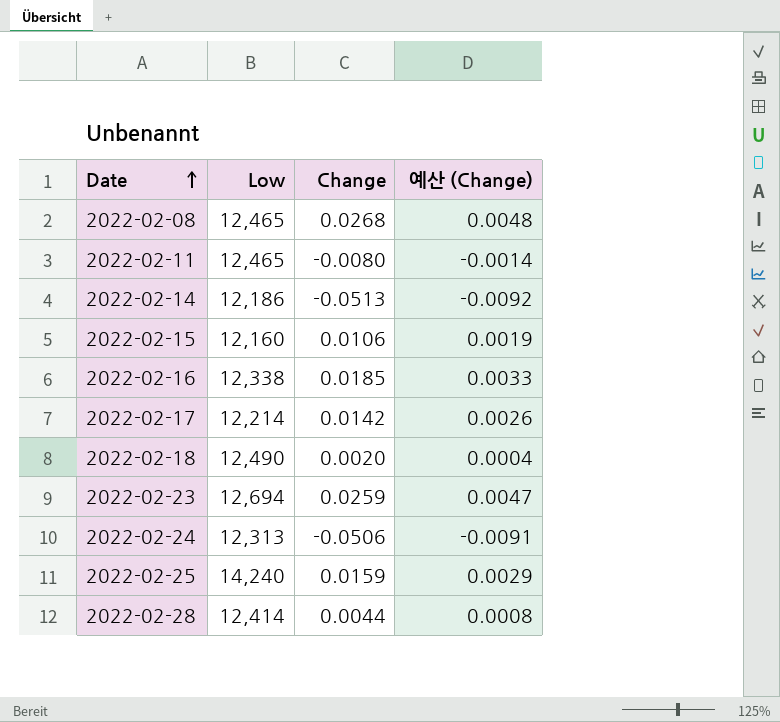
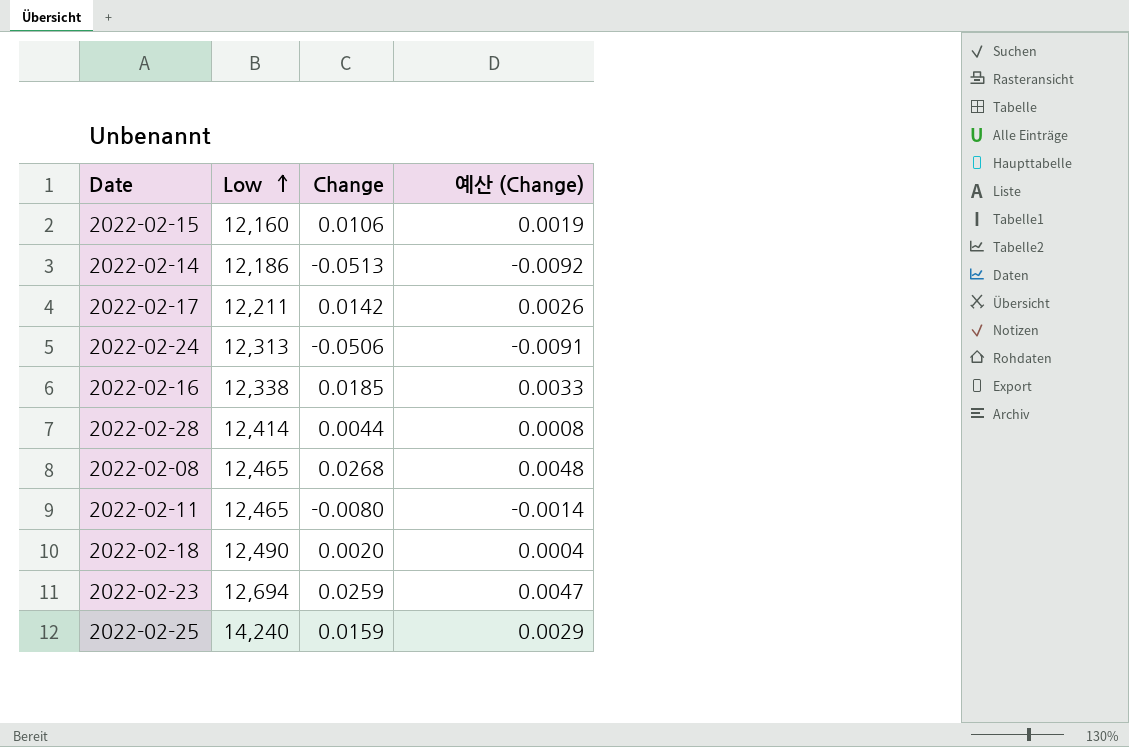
row order: Date ascending -> Low ascending
2022-02-17 | Low: 12,214 -> 12,211

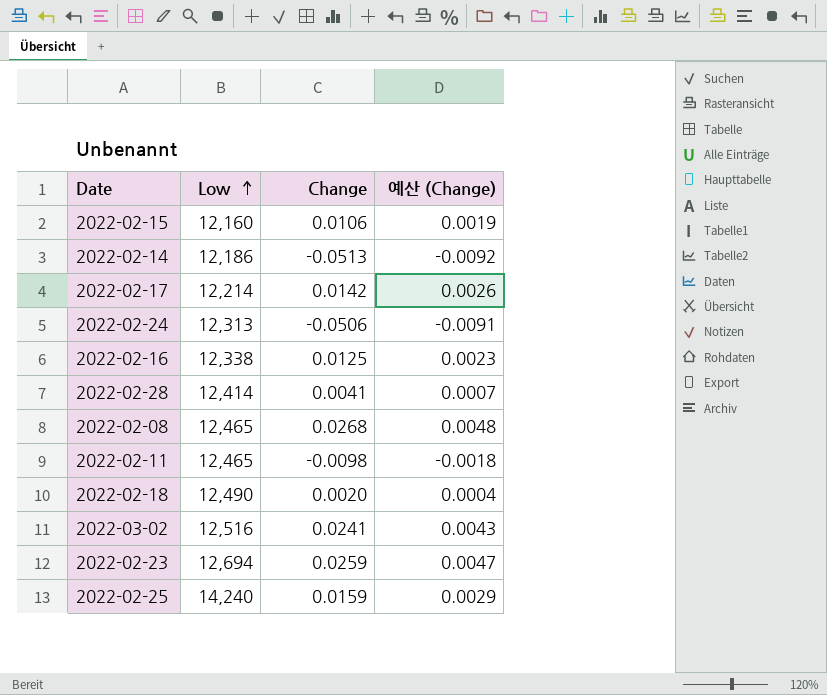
2022-02-17 | Low: 12,211 -> 12,214
2022-02-16 | Change: 0.0185 -> 0.0125
2022-02-16 | 예산 (Change): 0.0033 -> 0.0023
2022-02-28 | Change: 0.0044 -> 0.0041
2022-02-28 | 예산 (Change): 0.0008 -> 0.0007
2022-02-11 | Change: -0.0080 -> -0.0098
2022-02-11 | 예산 (Change): -0.0014 -> -0.0018
row 2022-03-02: none -> 12,516 | 0.0241 | 0.0043

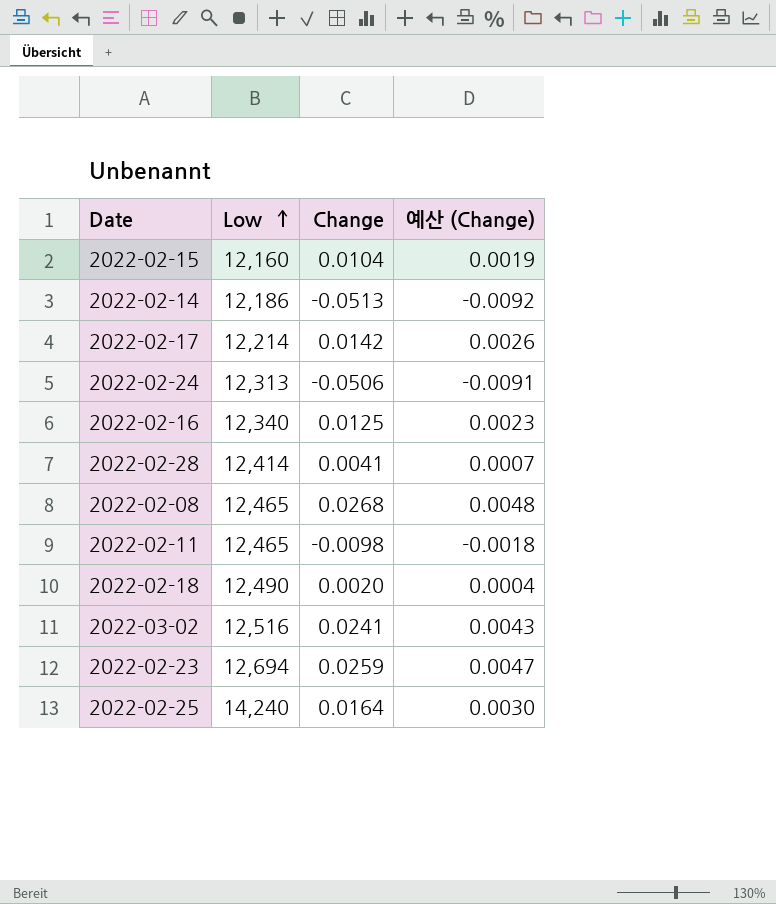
2022-02-15 | Change: 0.0106 -> 0.0104
2022-02-16 | Low: 12,338 -> 12,340
2022-02-25 | Change: 0.0159 -> 0.0164
2022-02-25 | 예산 (Change): 0.0029 -> 0.0030

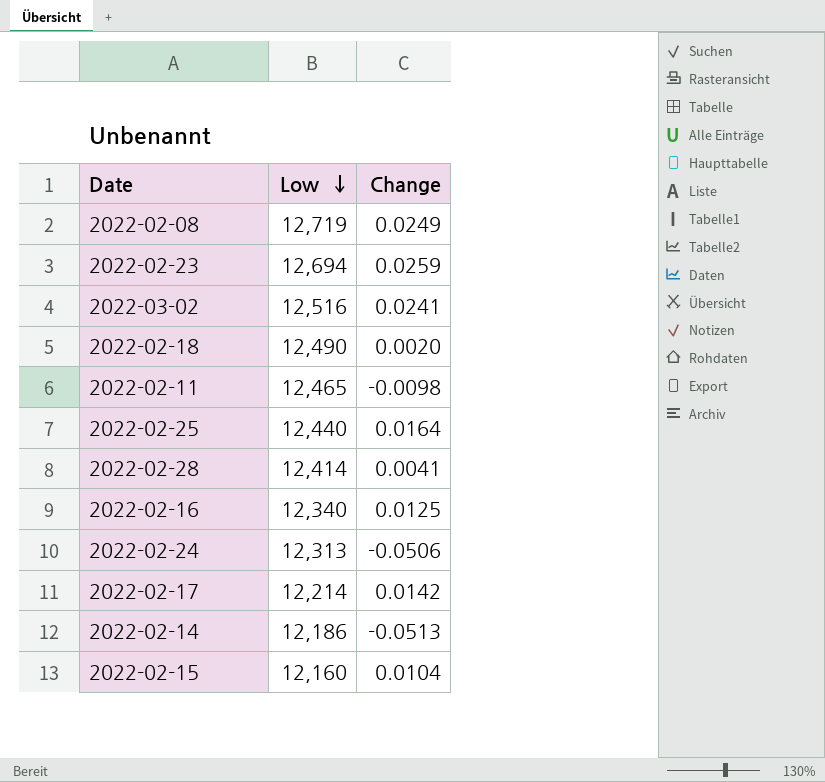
row order: Low ascending -> Low descending
column 예산 (Change) | formula: [Change] * 0.18 -> none
2022-02-08 | Low: 12,465 -> 12,719
2022-02-08 | Change: 0.0268 -> 0.0249
2022-02-25 | Low: 14,240 -> 12,440

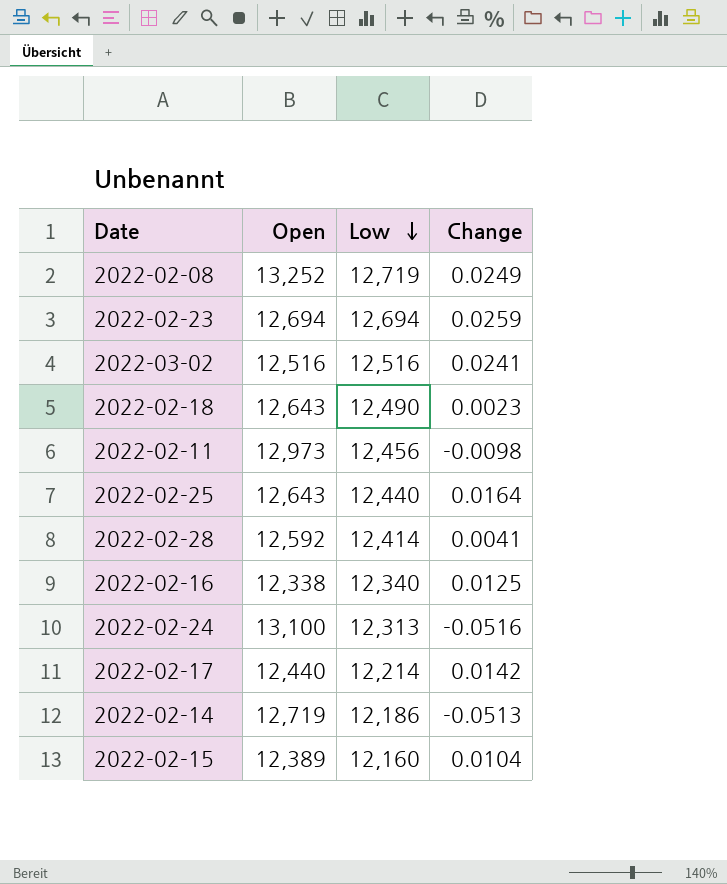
column Open | position: none -> 2
2022-02-18 | Change: 0.0020 -> 0.0023
2022-02-11 | Low: 12,465 -> 12,456
2022-02-24 | Change: -0.0506 -> -0.0516

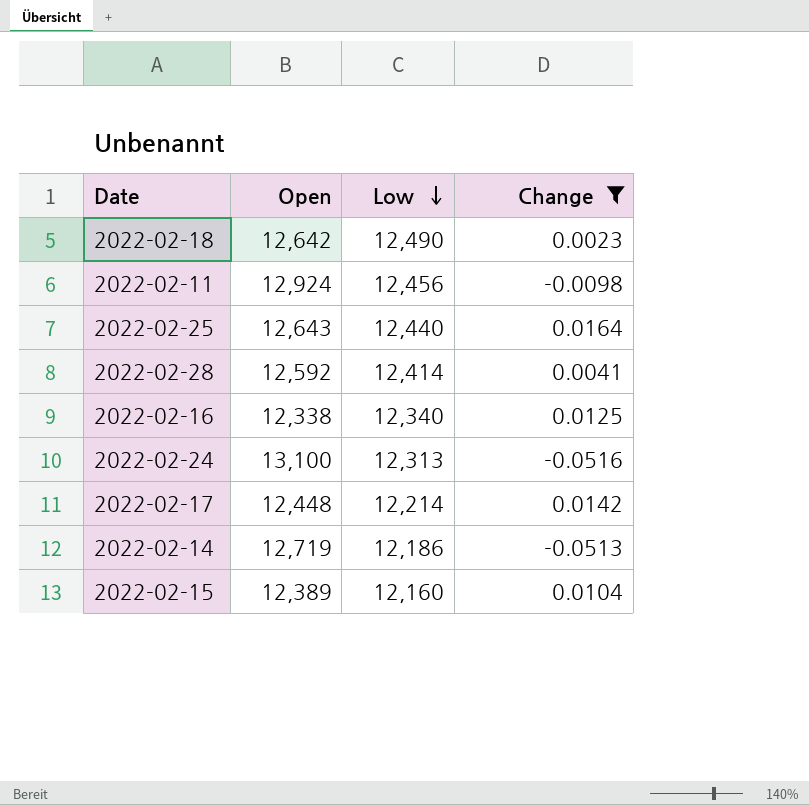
filter: none -> Change <= 0.0164
2022-02-18 | Open: 12,643 -> 12,642
2022-02-11 | Open: 12,973 -> 12,924
2022-02-17 | Open: 12,440 -> 12,448

